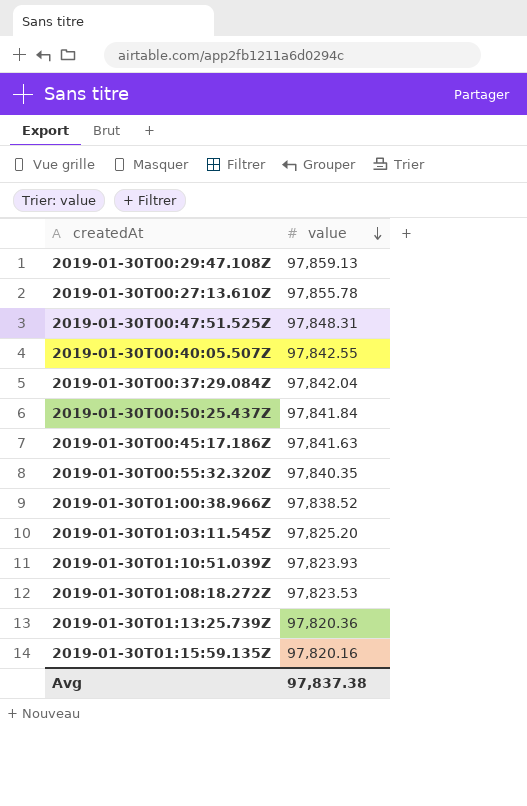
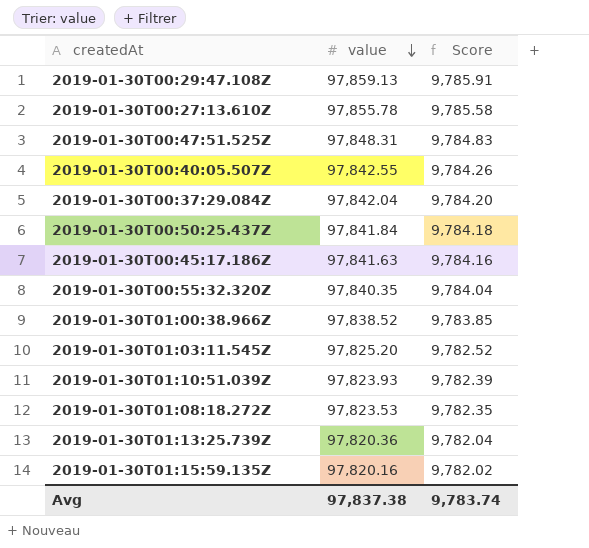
column Score | formula: none -> [value] * 0.1

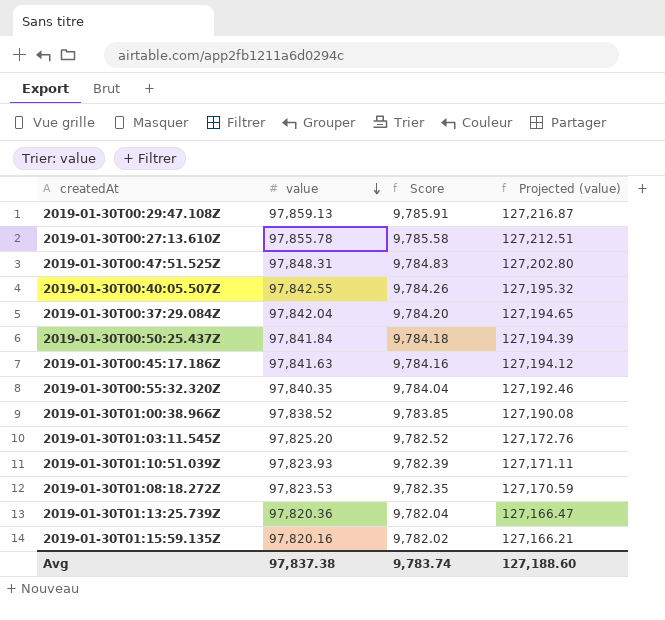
column Projected (value) | formula: none -> [value] * 1.3

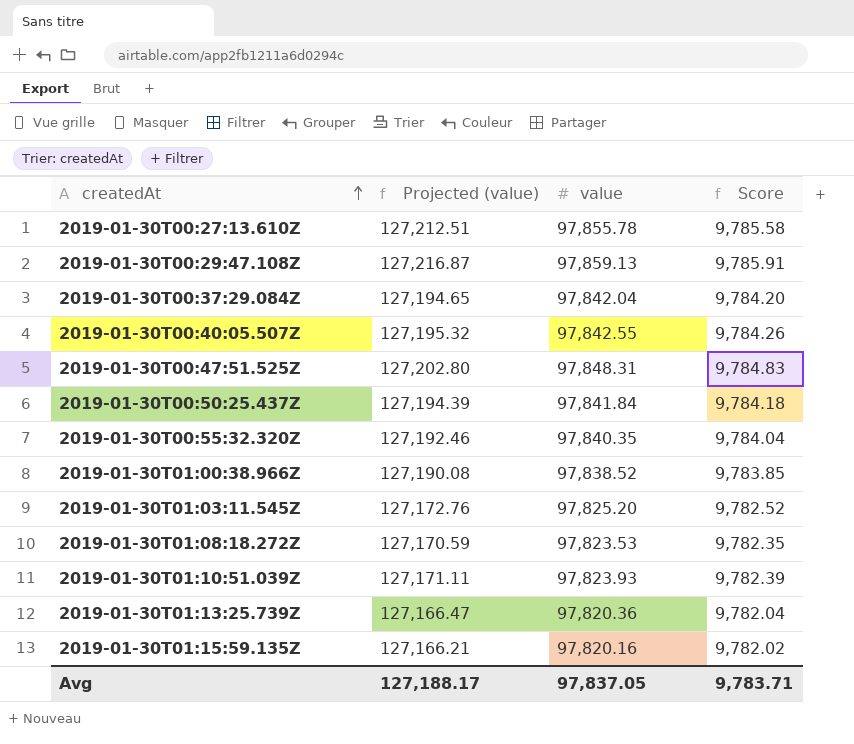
row order: value descending -> createdAt ascending
column Projected (value) | position: 4 -> 2
row 2019-01-30T00:45:17.186Z: 97,841.63 | 9,784.16 | 127,194.12 -> none
Avg | Projected (value): 127,188.60 -> 127,188.17
Avg | value: 97,837.38 -> 97,837.05
Avg | Score: 9,783.74 -> 9,783.71

